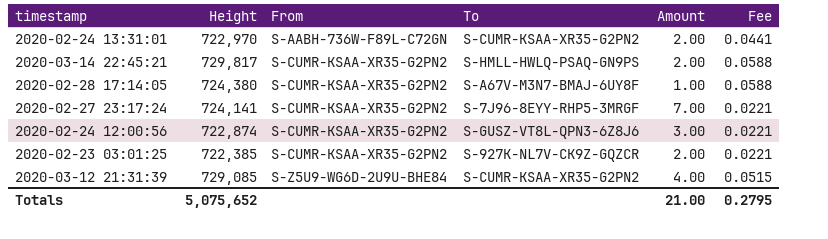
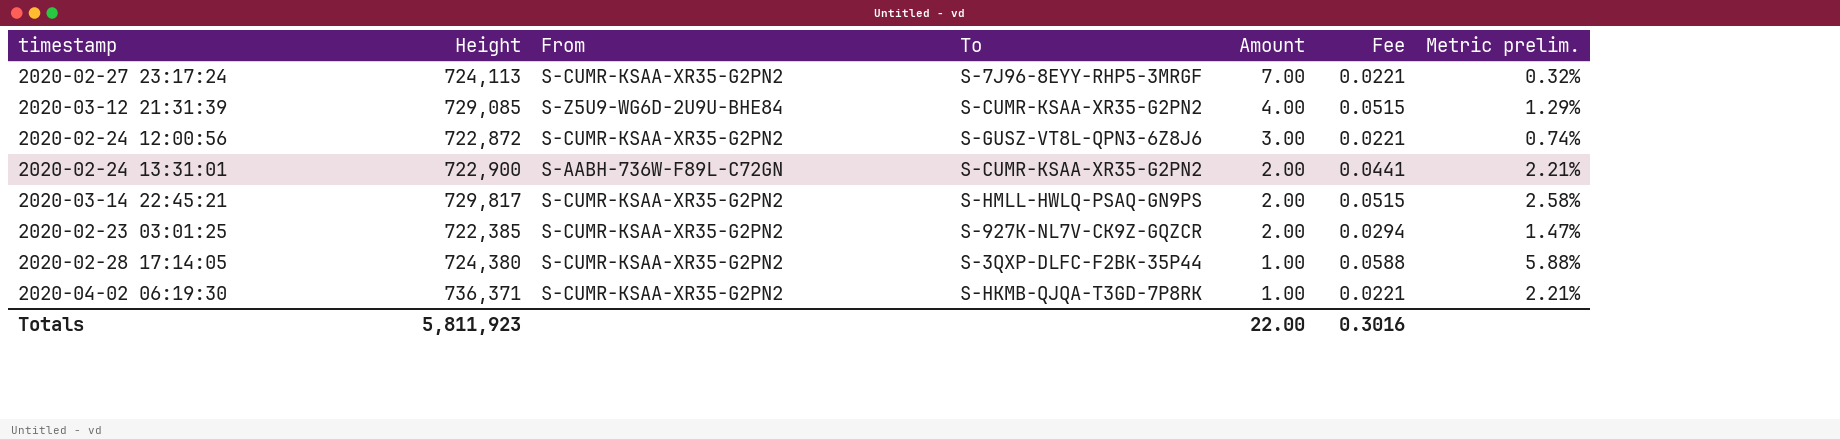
row order: From ascending -> Amount descending
column Metric prelim. | formula: none -> [Fee] / [Amount]
2020-02-27 23:17:24 | Height: 724,141 -> 724,113
2020-02-24 12:00:56 | Height: 722,874 -> 722,872
2020-02-24 13:31:01 | Height: 722,970 -> 722,900
2020-03-14 22:45:21 | Fee: 0.0588 -> 0.0515
2020-02-23 03:01:25 | Fee: 0.0221 -> 0.0294
2020-02-28 17:14:05 | To: S-A67V-M3N7-BMAJ-6UY8F -> S-3QXP-DLFC-F2BK-35P44
row 2020-04-02 06:19:30: none -> 736,371 | S-CUMR-KSAA-XR35-G2PN2 | S-HKMB-QJQA-T3GD-7P8RK | 1.00 | 0.0221 | 2.21%
Totals | Height: 5,075,652 -> 5,811,923
Totals | Amount: 21.00 -> 22.00
Totals | Fee: 0.2795 -> 0.3016

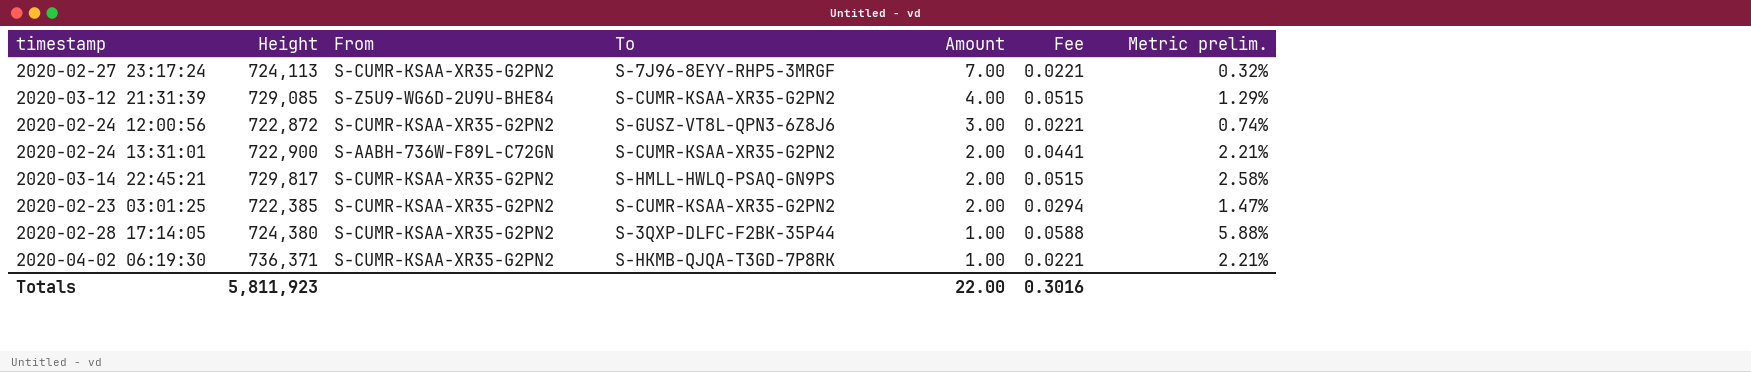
2020-02-23 03:01:25 | To: S-927K-NL7V-CK9Z-GQZCR -> S-CUMR-KSAA-XR35-G2PN2

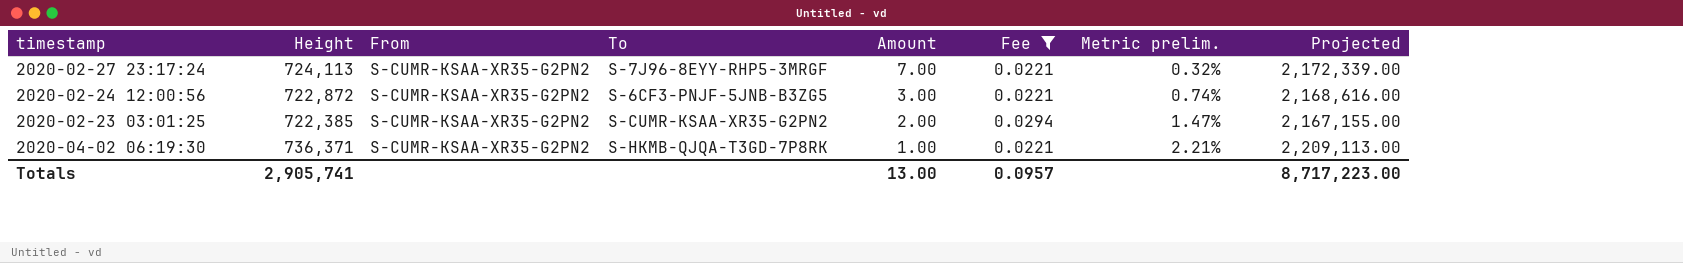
filter: none -> Fee <= 0.0294
column Projected | formula: none -> [Height] * 3
2020-02-24 12:00:56 | To: S-GUSZ-VT8L-QPN3-6Z8J6 -> S-6CF3-PNJF-5JNB-B3ZG5
Totals | Height: 5,811,923 -> 2,905,741
Totals | Amount: 22.00 -> 13.00
Totals | Fee: 0.3016 -> 0.0957

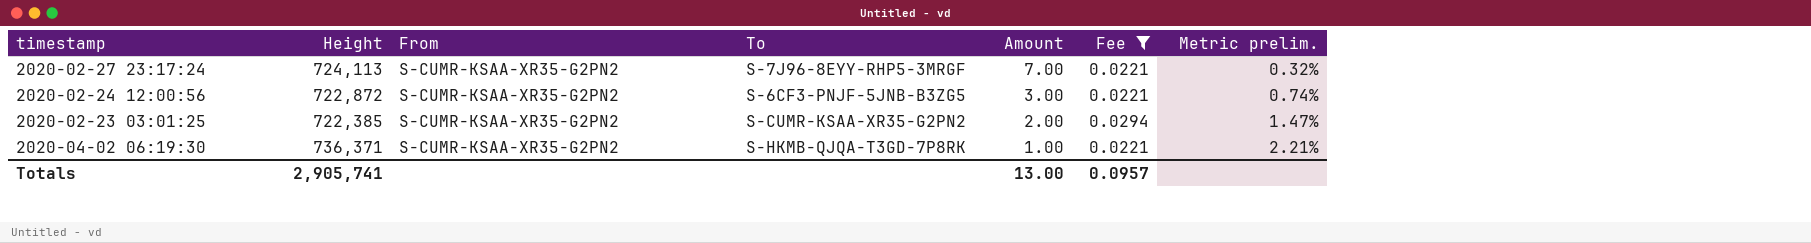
column Projected | formula: [Height] * 3 -> none

